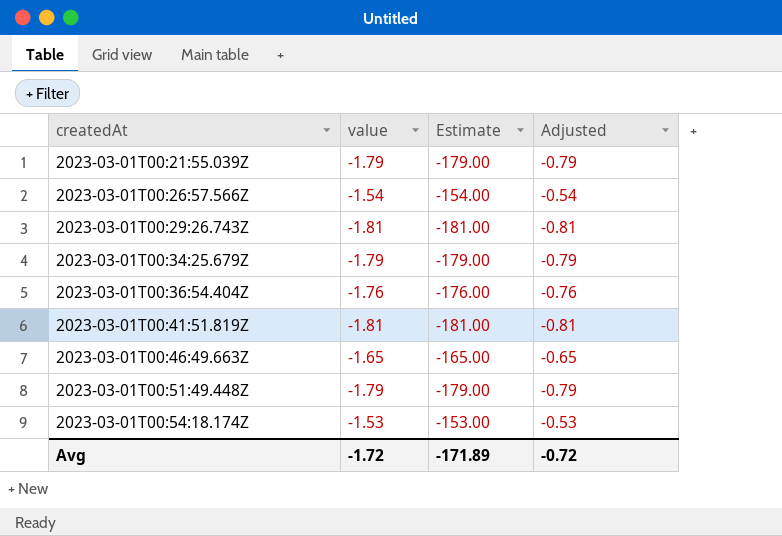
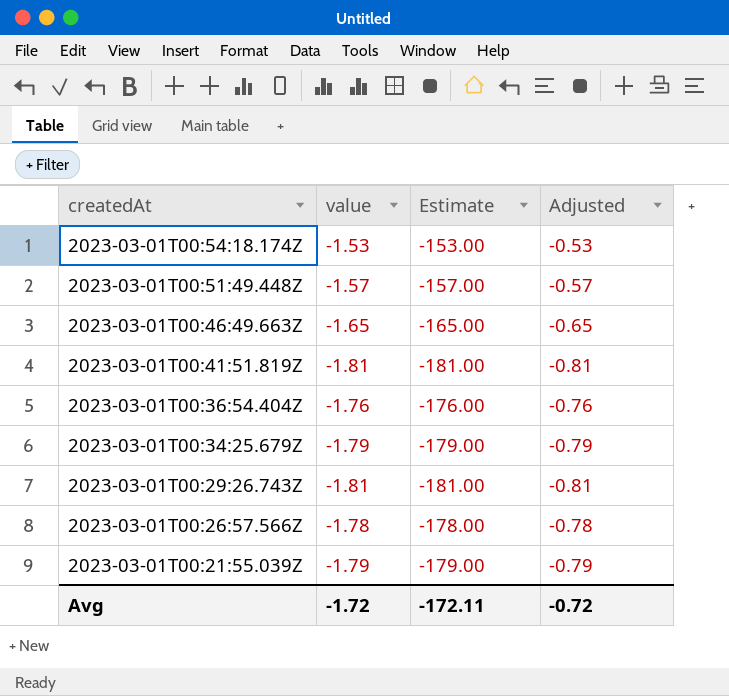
row order: createdAt ascending -> createdAt descending
2023-03-01T00:51:49.448Z | value: -1.79 -> -1.57
2023-03-01T00:51:49.448Z | Estimate: -179.00 -> -157.00
2023-03-01T00:51:49.448Z | Adjusted: -0.79 -> -0.57
2023-03-01T00:26:57.566Z | value: -1.54 -> -1.78
2023-03-01T00:26:57.566Z | Estimate: -154.00 -> -178.00
2023-03-01T00:26:57.566Z | Adjusted: -0.54 -> -0.78
Avg | Estimate: -171.89 -> -172.11

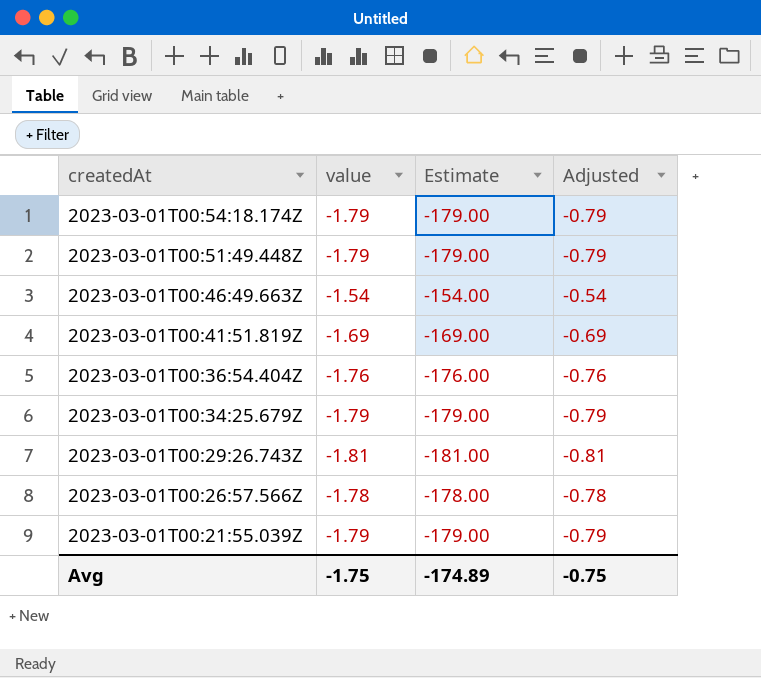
2023-03-01T00:54:18.174Z | value: -1.53 -> -1.79
2023-03-01T00:54:18.174Z | Estimate: -153.00 -> -179.00
2023-03-01T00:54:18.174Z | Adjusted: -0.53 -> -0.79
2023-03-01T00:51:49.448Z | value: -1.57 -> -1.79
2023-03-01T00:51:49.448Z | Estimate: -157.00 -> -179.00
2023-03-01T00:51:49.448Z | Adjusted: -0.57 -> -0.79
2023-03-01T00:46:49.663Z | value: -1.65 -> -1.54
2023-03-01T00:46:49.663Z | Estimate: -165.00 -> -154.00
2023-03-01T00:46:49.663Z | Adjusted: -0.65 -> -0.54
2023-03-01T00:41:51.819Z | value: -1.81 -> -1.69
2023-03-01T00:41:51.819Z | Estimate: -181.00 -> -169.00
2023-03-01T00:41:51.819Z | Adjusted: -0.81 -> -0.69
Avg | value: -1.72 -> -1.75
Avg | Estimate: -172.11 -> -174.89
Avg | Adjusted: -0.72 -> -0.75

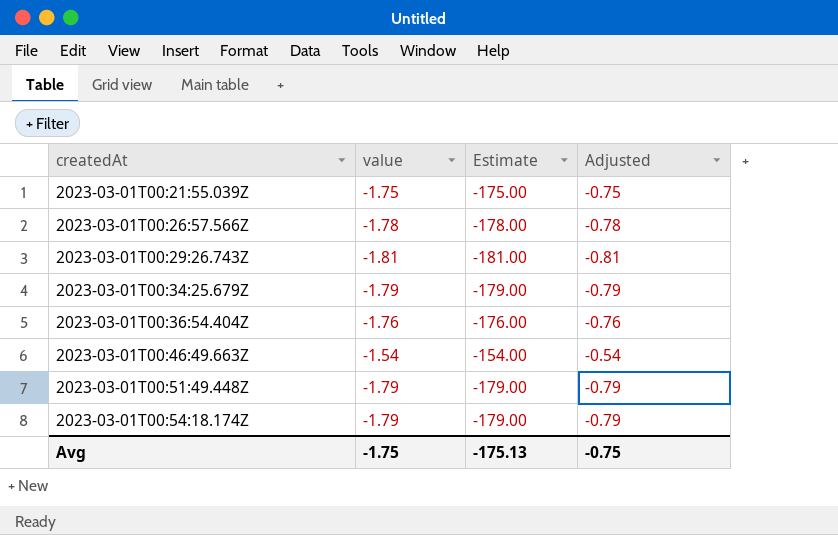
row order: createdAt descending -> createdAt ascending
row 2023-03-01T00:41:51.819Z: -1.69 | -169.00 | -0.69 -> none
2023-03-01T00:21:55.039Z | value: -1.79 -> -1.75
2023-03-01T00:21:55.039Z | Estimate: -179.00 -> -175.00
2023-03-01T00:21:55.039Z | Adjusted: -0.79 -> -0.75
Avg | Estimate: -174.89 -> -175.13

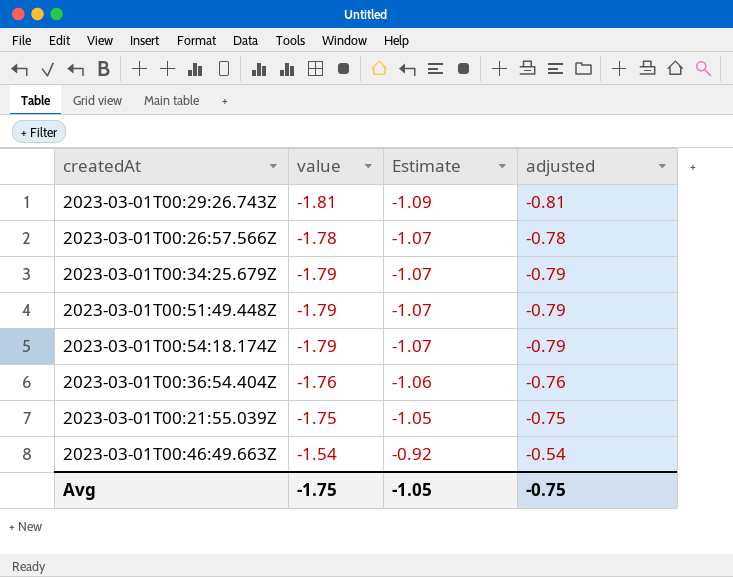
row order: createdAt ascending -> Estimate ascending
column Estimate | formula: [value] * 100 -> [value] * 0.6
column name: Adjusted -> adjusted
Avg | Estimate: -175.13 -> -1.05

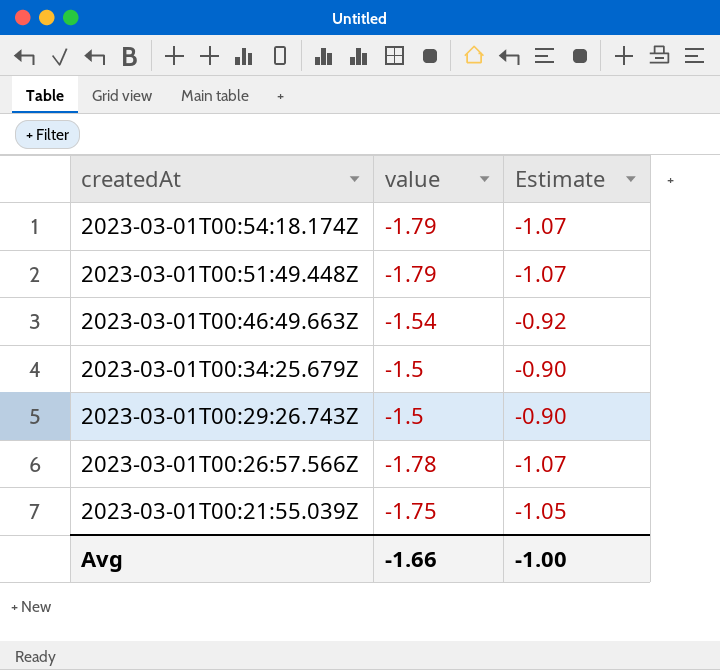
row order: Estimate ascending -> createdAt descending
column adjusted | formula: [value] + 1 -> none
row 2023-03-01T00:36:54.404Z: -1.76 | -1.06 | -0.76 -> none
2023-03-01T00:34:25.679Z | value: -1.79 -> -1.5
2023-03-01T00:34:25.679Z | Estimate: -1.07 -> -0.90
2023-03-01T00:29:26.743Z | value: -1.81 -> -1.5
2023-03-01T00:29:26.743Z | Estimate: -1.09 -> -0.90
Avg | value: -1.75 -> -1.66
Avg | Estimate: -1.05 -> -1.00

